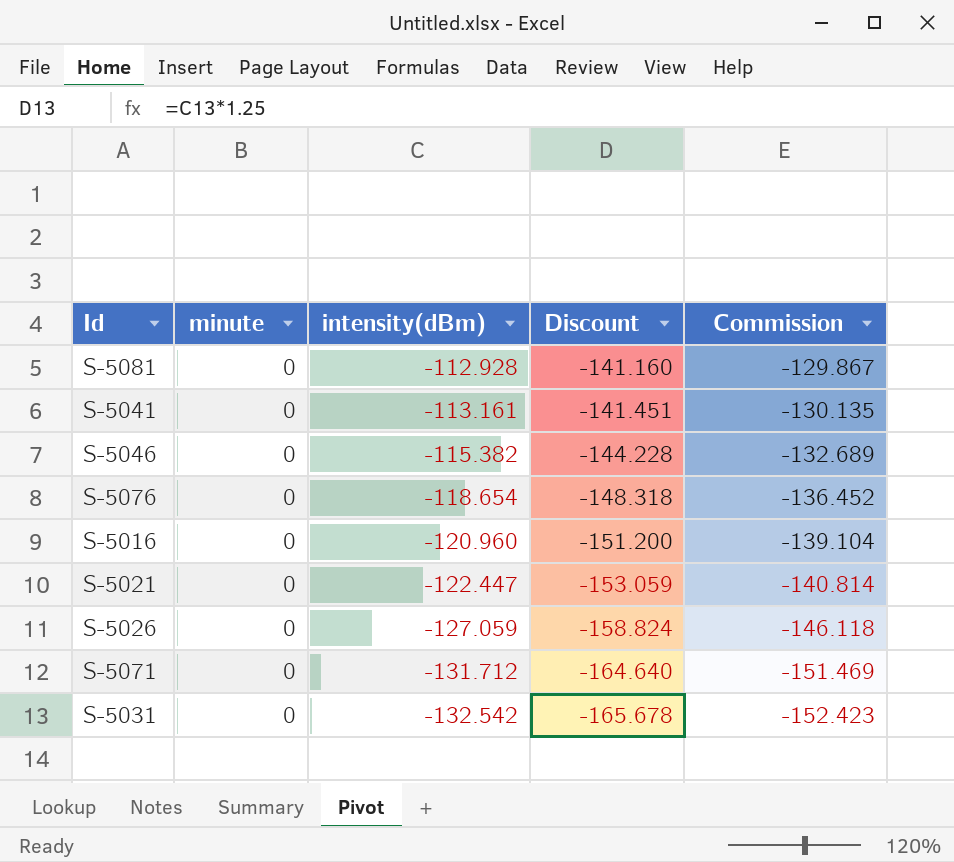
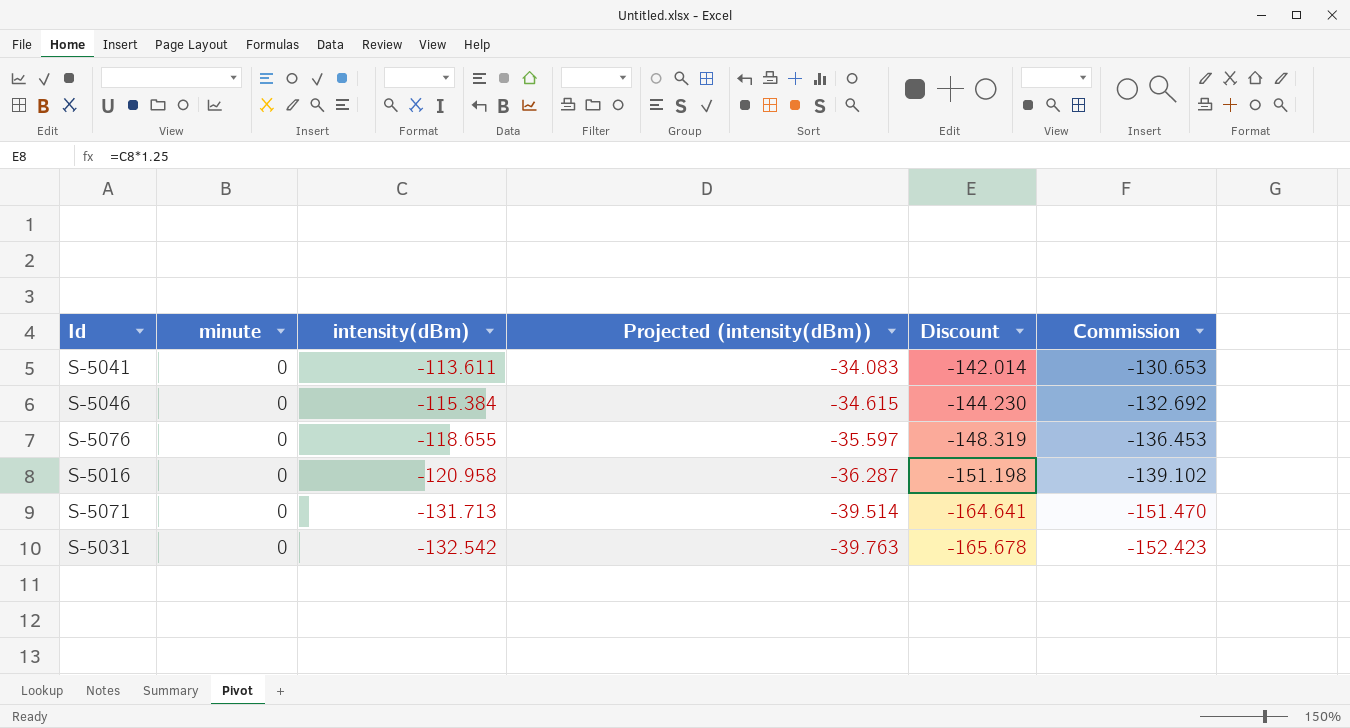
column Projected (intensity(dBm)) | formula: none -> [intensity(dBm)] * 0.3
row S-5081: 0 | -112.928 | -141.160 | -129.867 -> none
row S-5021: 0 | -122.447 | -153.059 | -140.814 -> none
row S-5026: 0 | -127.059 | -158.824 | -146.118 -> none
S-5041 | intensity(dBm): -113.161 -> -113.611
S-5041 | Discount: -141.451 -> -142.014
S-5041 | Commission: -130.135 -> -130.653
S-5046 | intensity(dBm): -115.382 -> -115.384
S-5046 | Discount: -144.228 -> -144.230
S-5046 | Commission: -132.689 -> -132.692
S-5076 | intensity(dBm): -118.654 -> -118.655
S-5076 | Discount: -148.318 -> -148.319
S-5076 | Commission: -136.452 -> -136.453
S-5016 | intensity(dBm): -120.960 -> -120.958
S-5016 | Discount: -151.200 -> -151.198
S-5016 | Commission: -139.104 -> -139.102
S-5071 | intensity(dBm): -131.712 -> -131.713
S-5071 | Discount: -164.640 -> -164.641
S-5071 | Commission: -151.469 -> -151.470

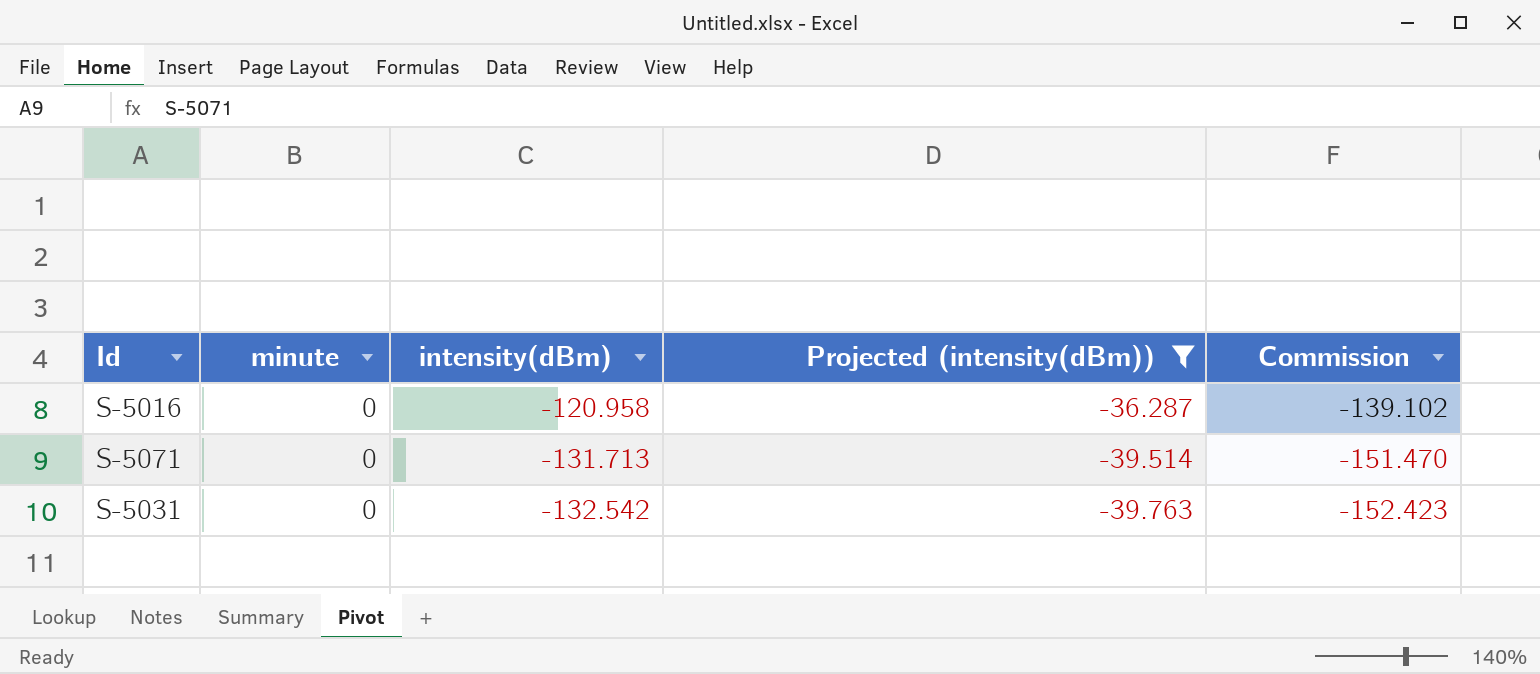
filter: none -> Projected (intensity(dBm)) <= -36.287
column Discount | formula: [intensity(dBm)] * 1.25 -> none

